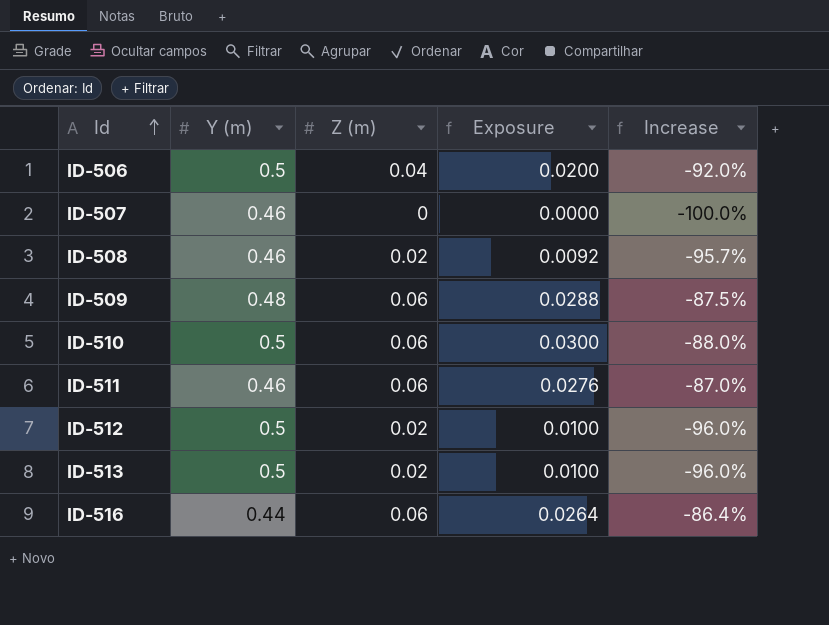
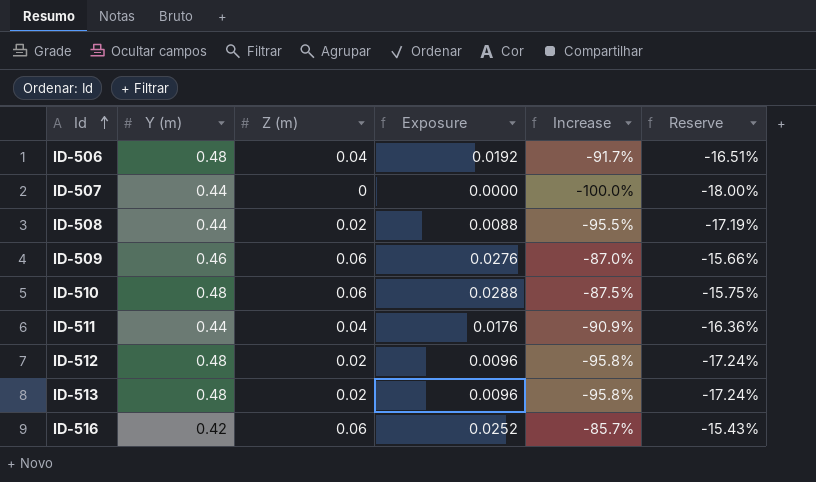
column Reserve | formula: none -> [Increase] * 0.18
ID-506 | Y (m): 0.5 -> 0.48
ID-506 | Exposure: 0.0200 -> 0.0192
ID-506 | Increase: -92.0% -> -91.7%
ID-507 | Y (m): 0.46 -> 0.44
ID-508 | Y (m): 0.46 -> 0.44
ID-508 | Exposure: 0.0092 -> 0.0088
ID-508 | Increase: -95.7% -> -95.5%
ID-509 | Y (m): 0.48 -> 0.46
ID-509 | Exposure: 0.0288 -> 0.0276
ID-509 | Increase: -87.5% -> -87.0%
ID-510 | Y (m): 0.5 -> 0.48
ID-510 | Exposure: 0.0300 -> 0.0288
ID-510 | Increase: -88.0% -> -87.5%
ID-511 | Y (m): 0.46 -> 0.44
ID-511 | Z (m): 0.06 -> 0.04
ID-511 | Exposure: 0.0276 -> 0.0176
ID-511 | Increase: -87.0% -> -90.9%
ID-512 | Y (m): 0.5 -> 0.48
ID-512 | Exposure: 0.0100 -> 0.0096
ID-512 | Increase: -96.0% -> -95.8%
ID-513 | Y (m): 0.5 -> 0.48
ID-513 | Exposure: 0.0100 -> 0.0096
ID-513 | Increase: -96.0% -> -95.8%
ID-516 | Y (m): 0.44 -> 0.42
ID-516 | Exposure: 0.0264 -> 0.0252
ID-516 | Increase: -86.4% -> -85.7%

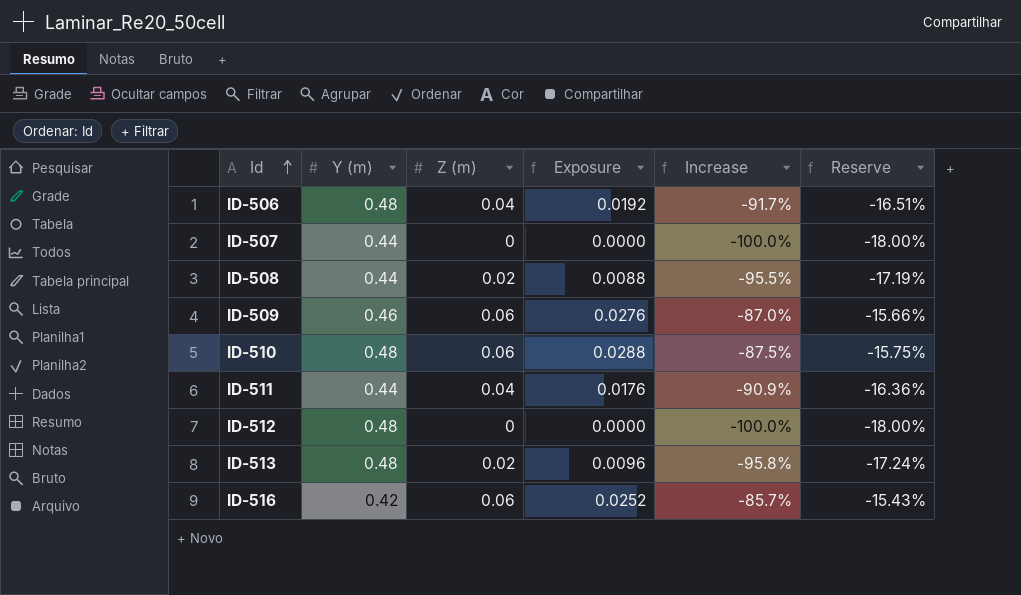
ID-512 | Z (m): 0.02 -> 0
ID-512 | Exposure: 0.0096 -> 0.0000
ID-512 | Increase: -95.8% -> -100.0%
ID-512 | Reserve: -17.24% -> -18.00%

